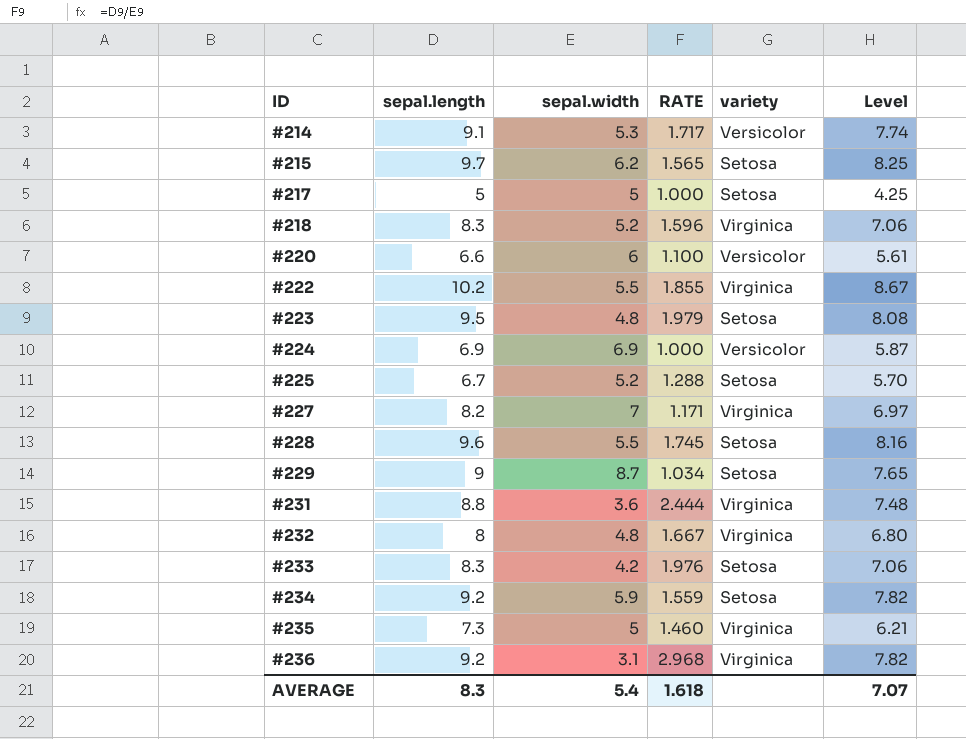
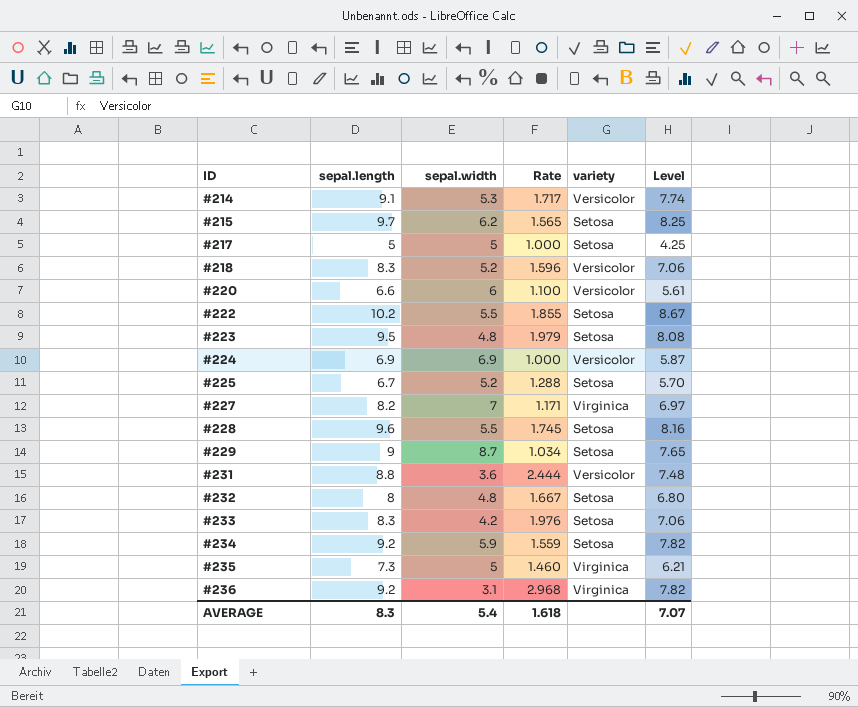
column name: RATE -> Rate
#218 | variety: Virginica -> Versicolor
#222 | variety: Virginica -> Setosa
#231 | variety: Virginica -> Versicolor
#232 | variety: Virginica -> Setosa

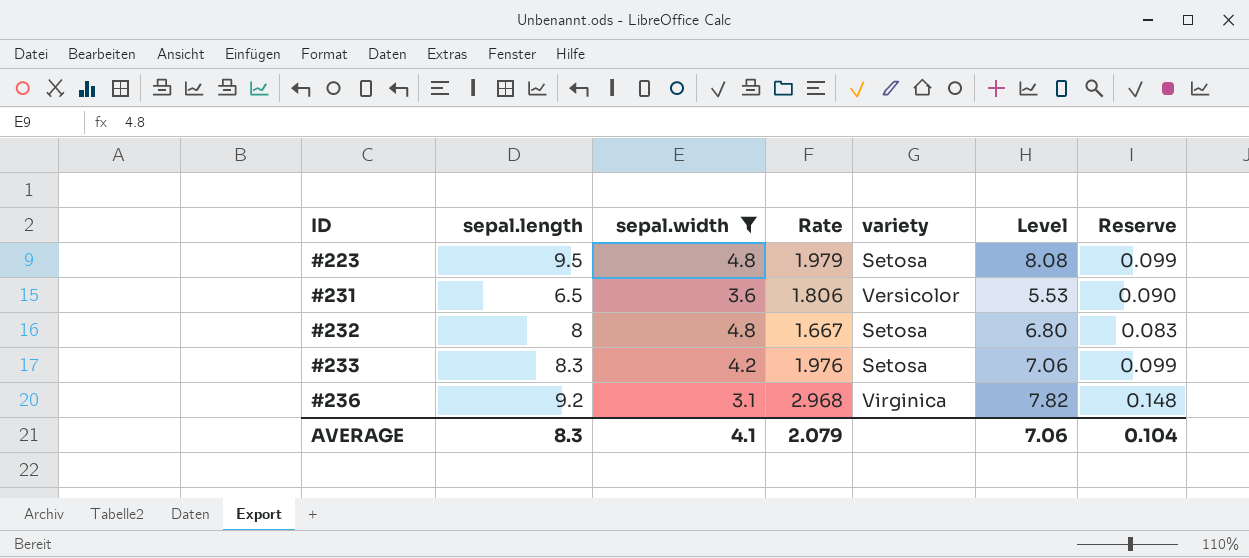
filter: none -> sepal.width <= 4.8
column Reserve | formula: none -> [Rate] * 0.05
#231 | sepal.length: 8.8 -> 6.5
#231 | Rate: 2.444 -> 1.806
#231 | Level: 7.48 -> 5.53
AVERAGE | sepal.width: 5.4 -> 4.1
AVERAGE | Rate: 1.618 -> 2.079
AVERAGE | Level: 7.07 -> 7.06

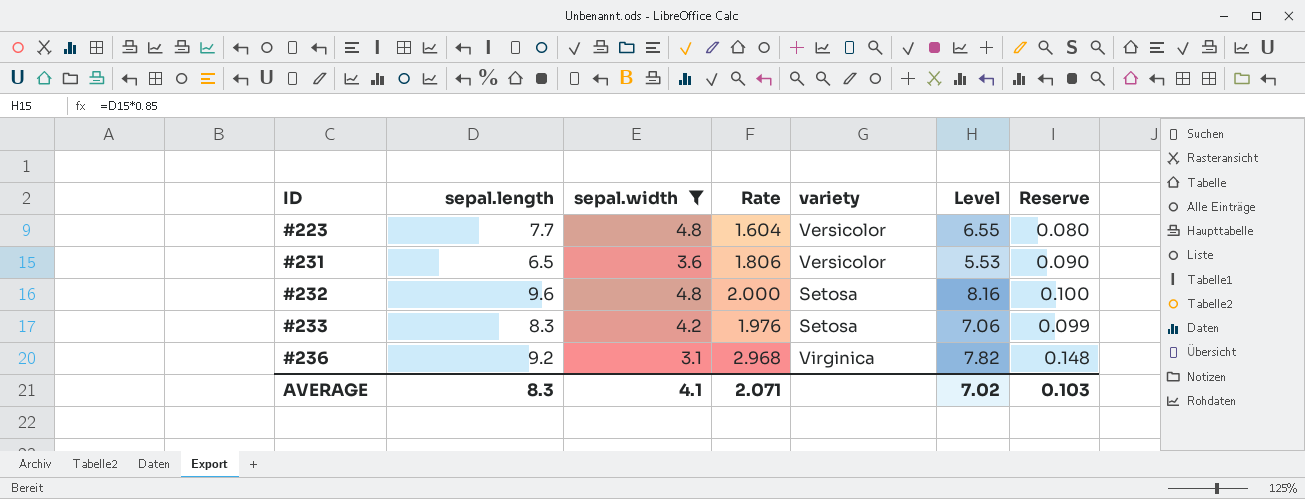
#223 | sepal.length: 9.5 -> 7.7
#223 | Rate: 1.979 -> 1.604
#223 | variety: Setosa -> Versicolor
#223 | Level: 8.08 -> 6.55
#223 | Reserve: 0.099 -> 0.080
#232 | sepal.length: 8 -> 9.6
#232 | Rate: 1.667 -> 2.000
#232 | Level: 6.80 -> 8.16
#232 | Reserve: 0.083 -> 0.100
AVERAGE | Rate: 2.079 -> 2.071
AVERAGE | Level: 7.06 -> 7.02
AVERAGE | Reserve: 0.104 -> 0.103

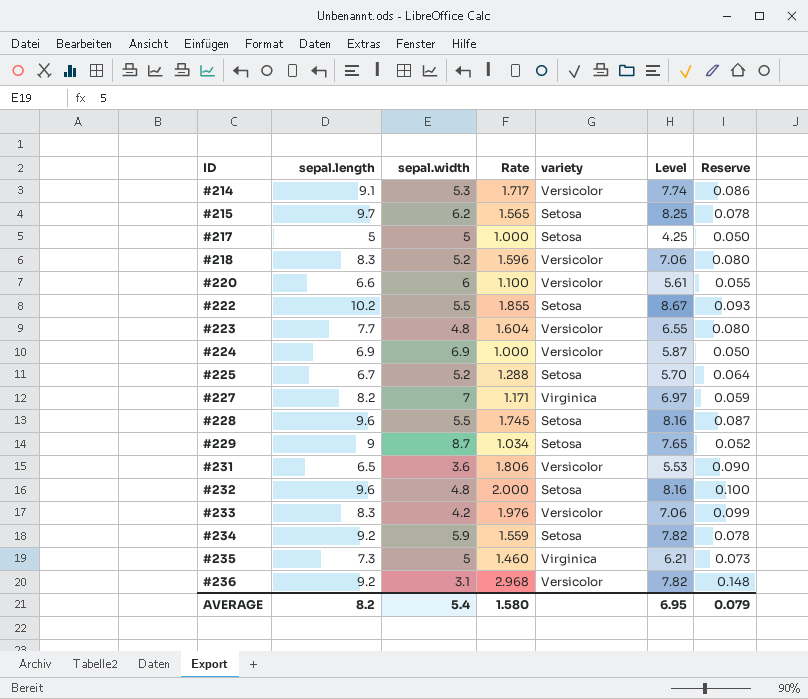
filter: sepal.width <= 4.8 -> none
#233 | variety: Setosa -> Versicolor
#236 | variety: Virginica -> Versicolor
AVERAGE | sepal.length: 8.3 -> 8.2
AVERAGE | sepal.width: 4.1 -> 5.4
AVERAGE | Rate: 2.071 -> 1.580
AVERAGE | Level: 7.02 -> 6.95
AVERAGE | Reserve: 0.103 -> 0.079

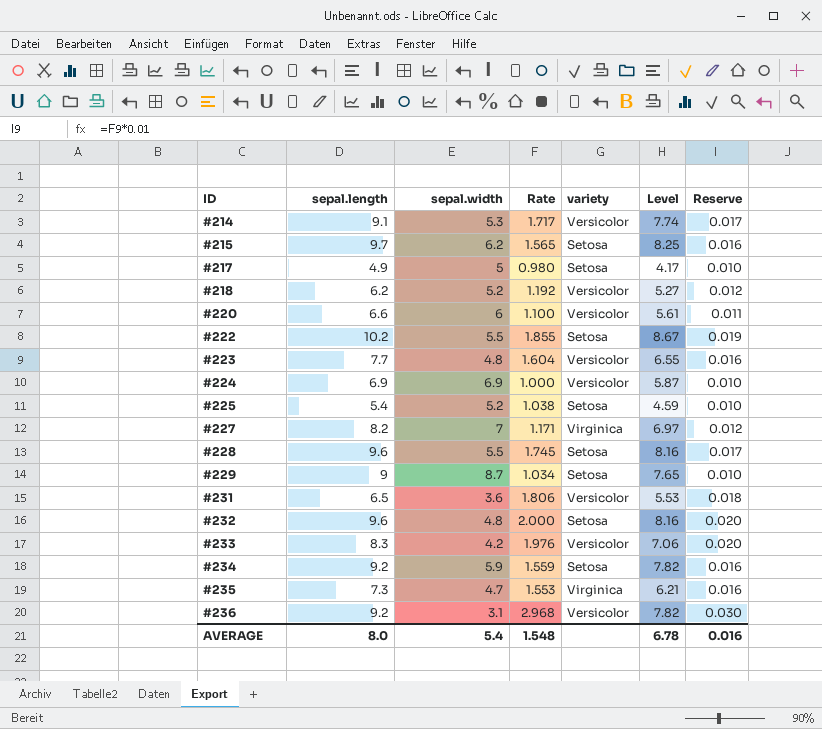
column Reserve | formula: [Rate] * 0.05 -> [Rate] * 0.01
#217 | sepal.length: 5 -> 4.9
#217 | Rate: 1.000 -> 0.980
#217 | Level: 4.25 -> 4.17
#218 | sepal.length: 8.3 -> 6.2
#218 | Rate: 1.596 -> 1.192
#218 | Level: 7.06 -> 5.27
#225 | sepal.length: 6.7 -> 5.4
#225 | Rate: 1.288 -> 1.038
#225 | Level: 5.70 -> 4.59
#235 | sepal.width: 5 -> 4.7
#235 | Rate: 1.460 -> 1.553
AVERAGE | sepal.length: 8.2 -> 8.0
AVERAGE | Rate: 1.580 -> 1.548
AVERAGE | Level: 6.95 -> 6.78
AVERAGE | Reserve: 0.079 -> 0.016

